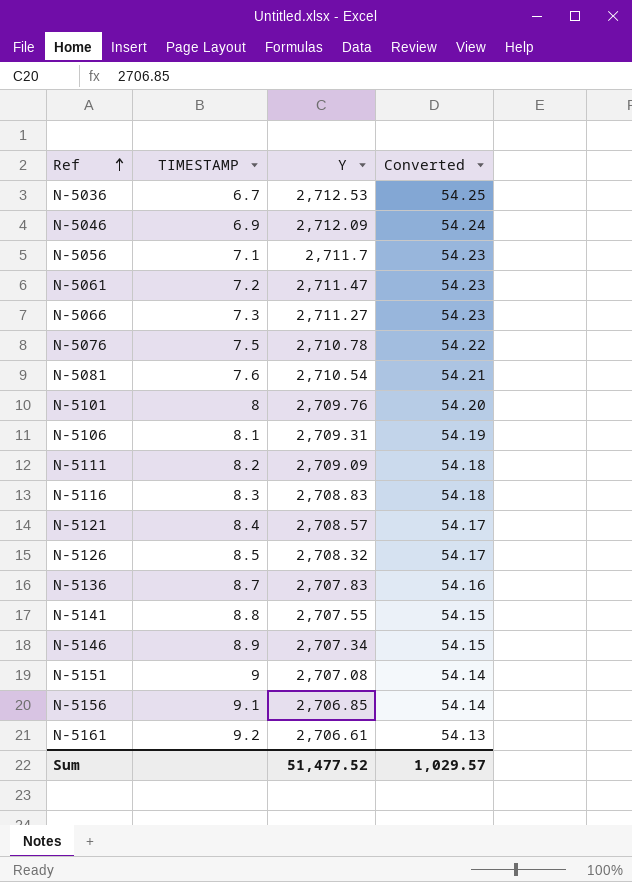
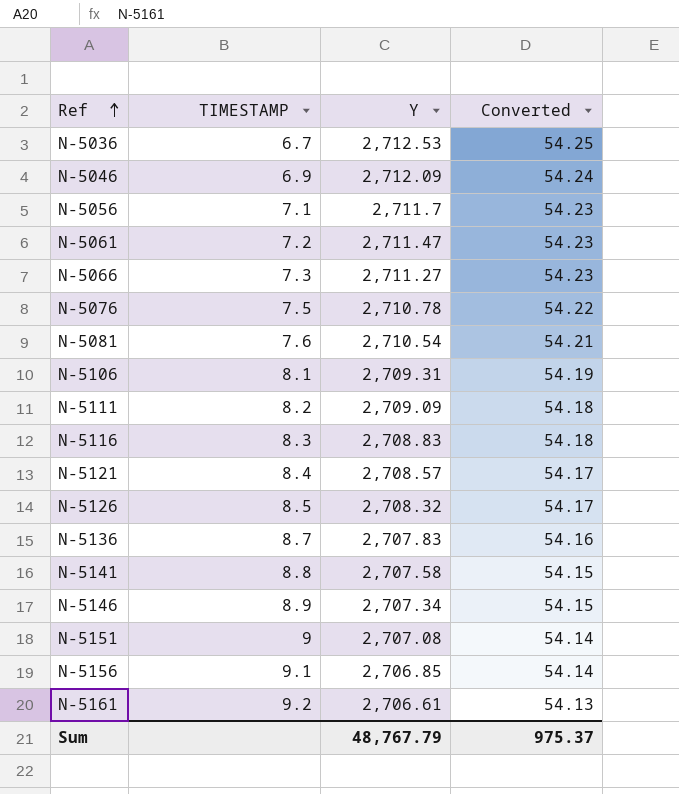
row N-5101: 8 | 2,709.76 | 54.20 -> none
N-5141 | Y: 2,707.55 -> 2,707.58
Sum | Y: 51,477.52 -> 48,767.79
Sum | Converted: 1,029.57 -> 975.37

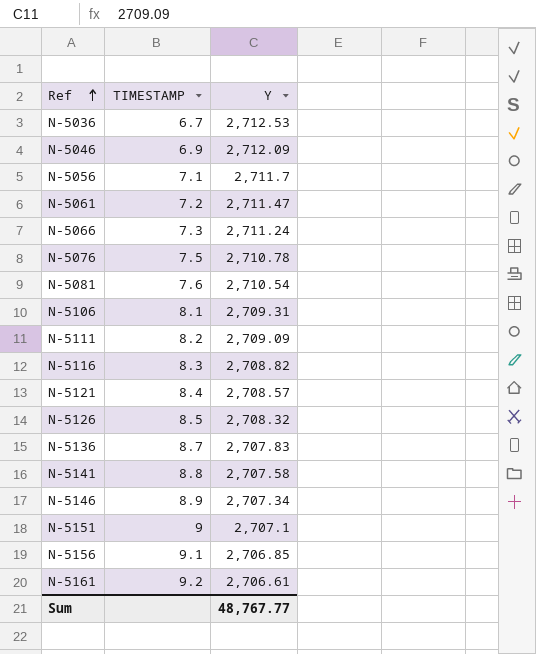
column Converted | formula: [Y] * 0.02 -> none
N-5066 | Y: 2,711.27 -> 2,711.24
N-5116 | Y: 2,708.83 -> 2,708.82
N-5151 | Y: 2,707.08 -> 2,707.1
Sum | Y: 48,767.79 -> 48,767.77

